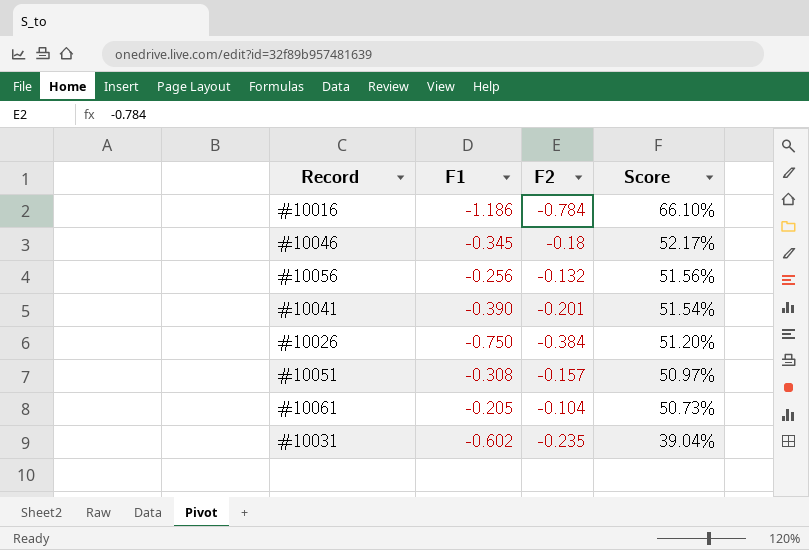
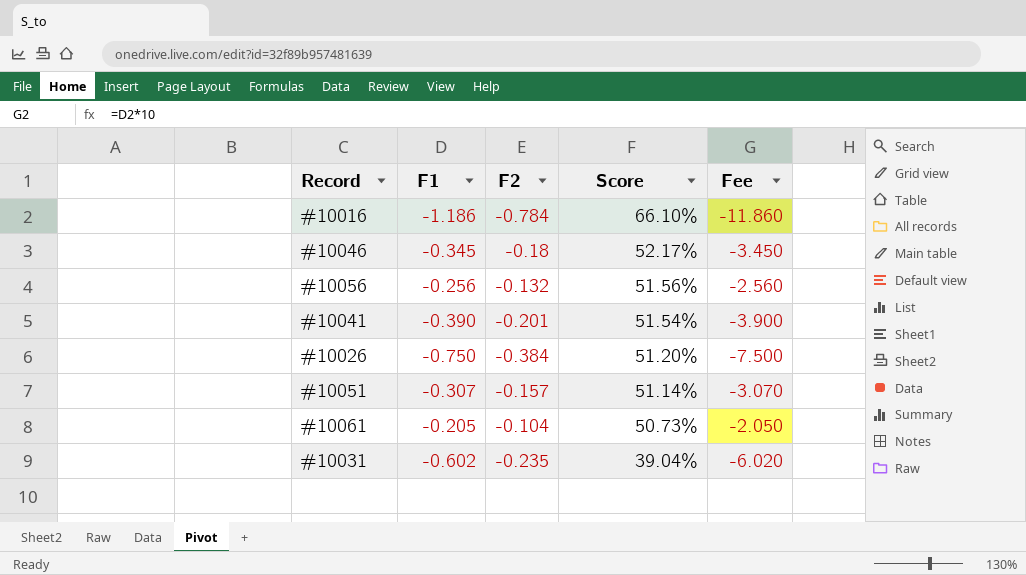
column Fee | formula: none -> [F1] * 10
#10051 | F1: -0.308 -> -0.307
#10051 | Score: 50.97% -> 51.14%

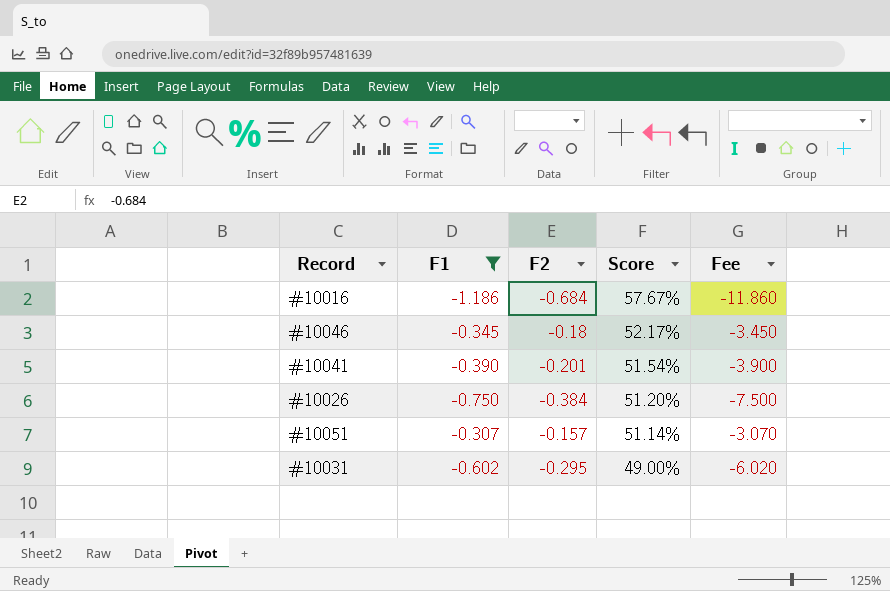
filter: none -> F1 <= -0.307
#10016 | F2: -0.784 -> -0.684
#10016 | Score: 66.10% -> 57.67%
#10031 | F2: -0.235 -> -0.295
#10031 | Score: 39.04% -> 49.00%

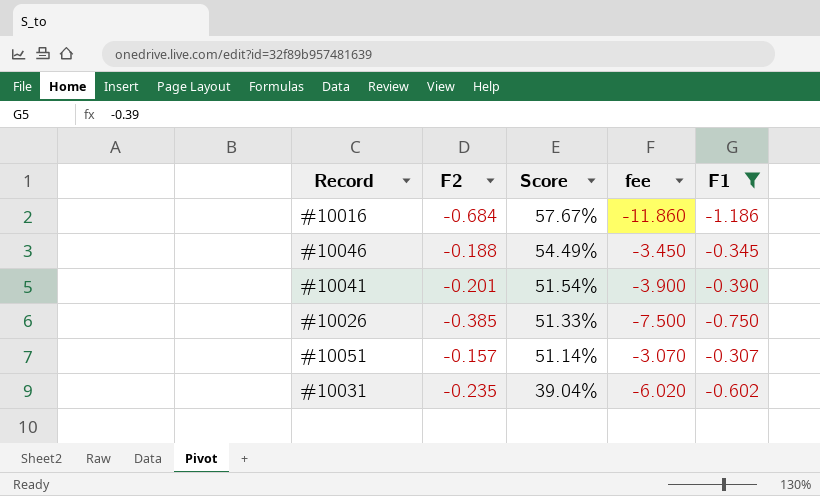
column name: Fee -> fee
column F1 | position: 2 -> 5
#10046 | F2: -0.18 -> -0.188
#10046 | Score: 52.17% -> 54.49%
#10026 | F2: -0.384 -> -0.385
#10026 | Score: 51.20% -> 51.33%
#10031 | F2: -0.295 -> -0.235
#10031 | Score: 49.00% -> 39.04%

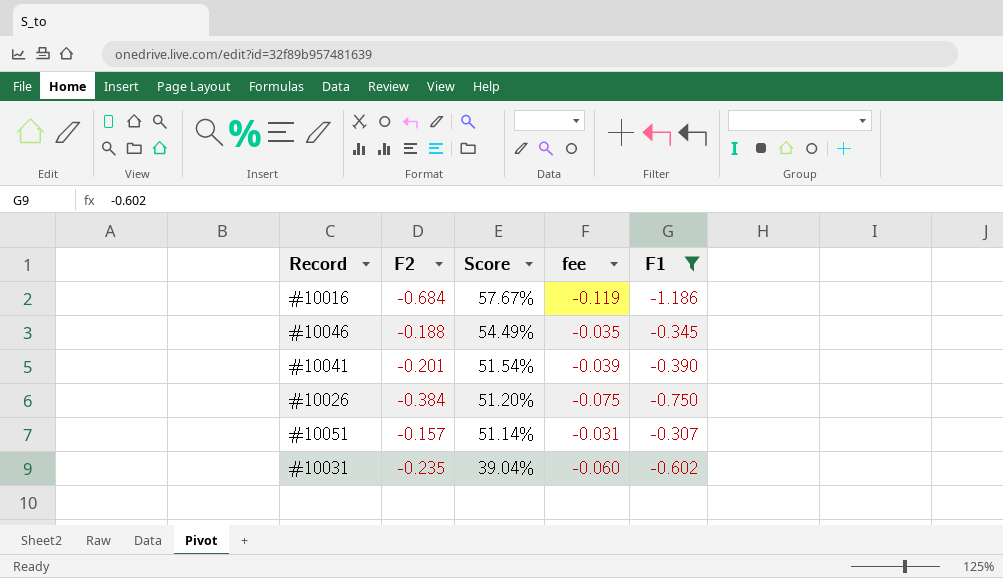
column fee | formula: [F1] * 10 -> [F1] * 0.1
#10026 | F2: -0.385 -> -0.384
#10026 | Score: 51.33% -> 51.20%

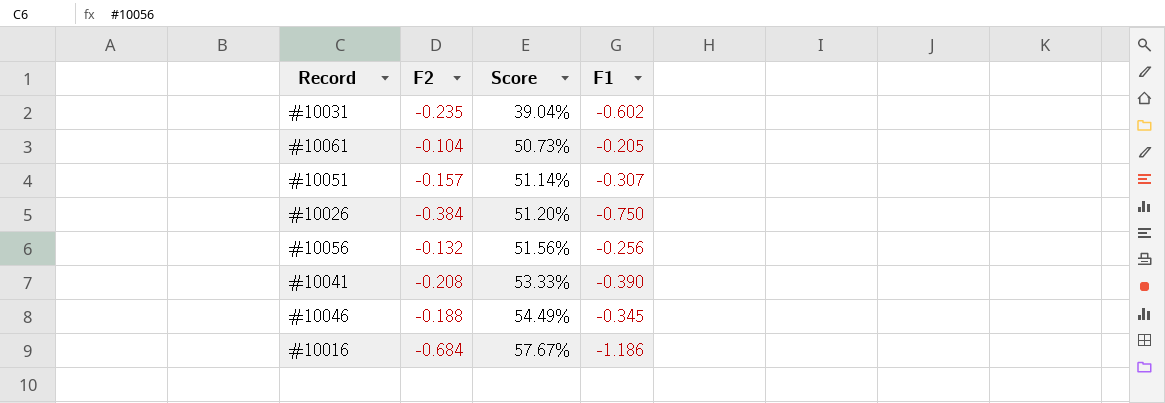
filter: F1 <= -0.307 -> none
row order: Score descending -> Score ascending
column fee | formula: [F1] * 0.1 -> none
#10041 | F2: -0.201 -> -0.208
#10041 | Score: 51.54% -> 53.33%

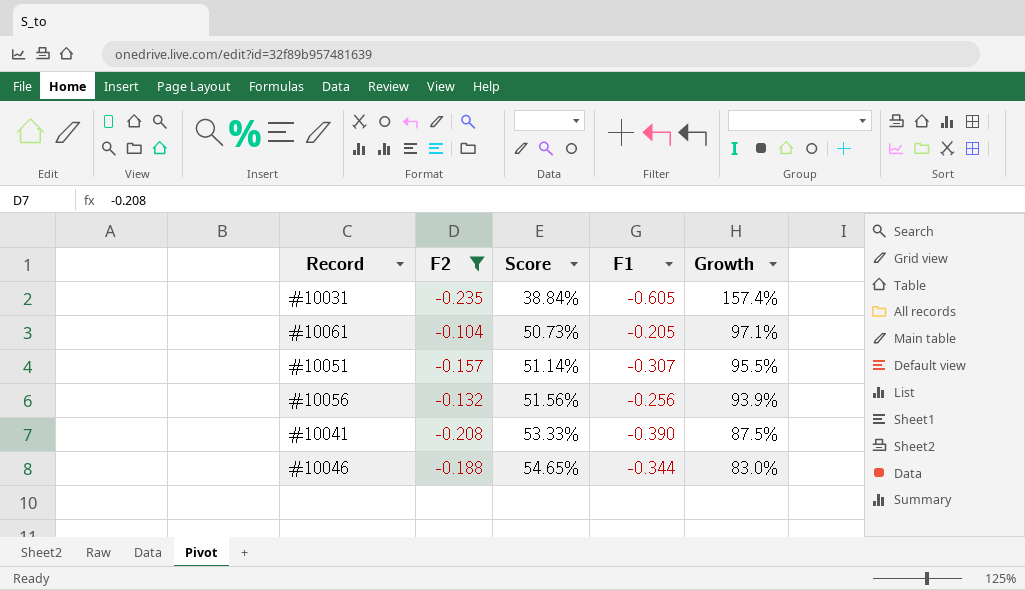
filter: none -> F2 >= -0.235
column Growth | formula: none -> ([F1] - [F2]) / [F2]
#10031 | Score: 39.04% -> 38.84%
#10031 | F1: -0.602 -> -0.605
#10046 | Score: 54.49% -> 54.65%
#10046 | F1: -0.345 -> -0.344

